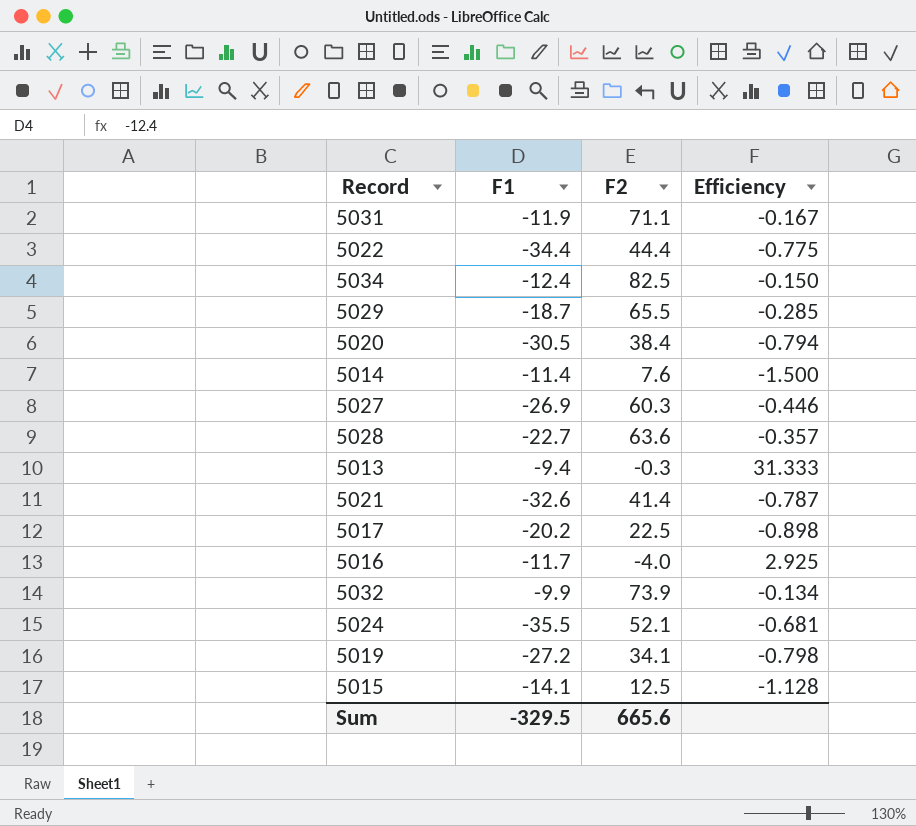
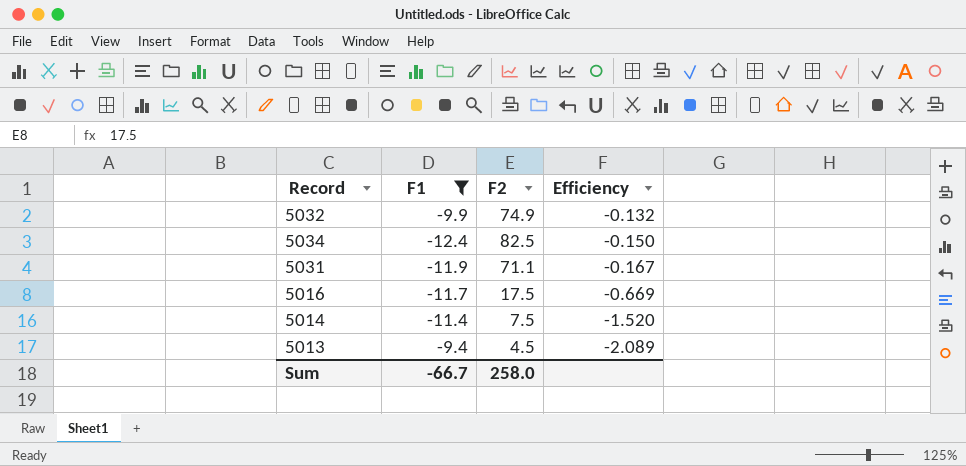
filter: none -> F1 >= -12.4
row order: none -> Efficiency descending
5032 | F2: 73.9 -> 74.9
5032 | Efficiency: -0.134 -> -0.132
5016 | F2: -4.0 -> 17.5
5016 | Efficiency: 2.925 -> -0.669
5014 | F2: 7.6 -> 7.5
5014 | Efficiency: -1.500 -> -1.520
5013 | F2: -0.3 -> 4.5
5013 | Efficiency: 31.333 -> -2.089
Sum | F1: -329.5 -> -66.7
Sum | F2: 665.6 -> 258.0

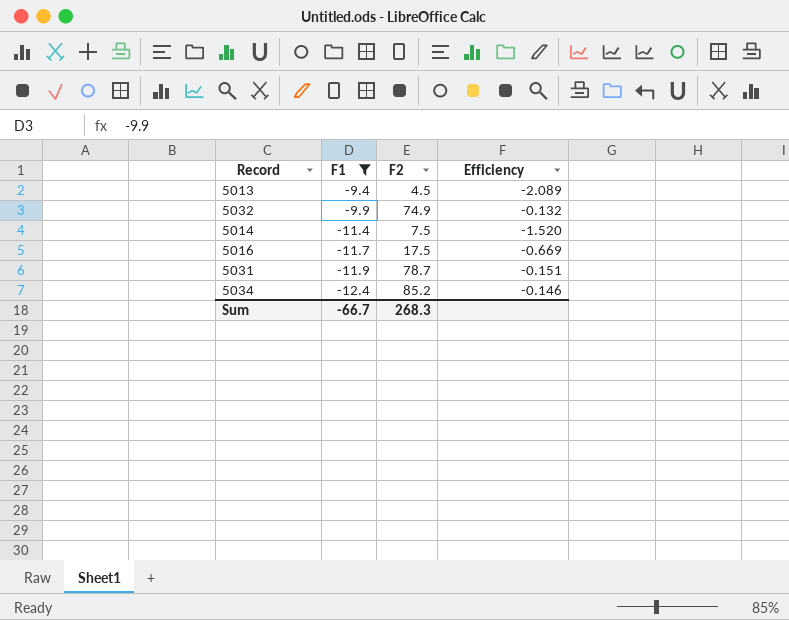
row order: Efficiency descending -> F1 descending
5031 | F2: 71.1 -> 78.7
5031 | Efficiency: -0.167 -> -0.151
5034 | F2: 82.5 -> 85.2
5034 | Efficiency: -0.150 -> -0.146
Sum | F2: 258.0 -> 268.3

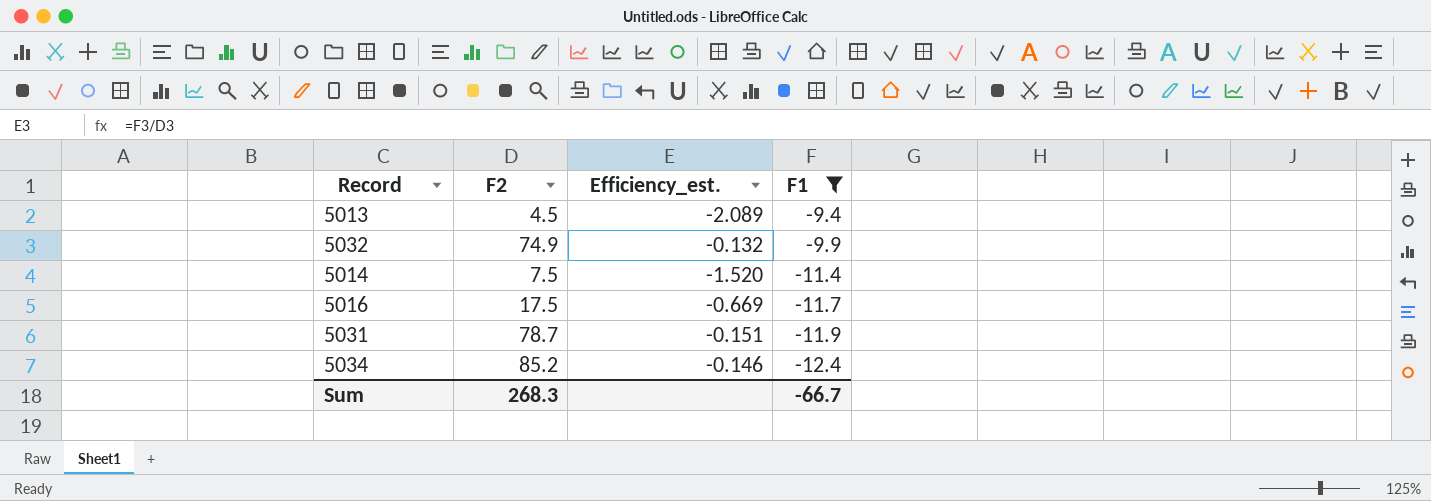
column name: Efficiency -> Efficiency_est.
column F1 | position: 2 -> 4

